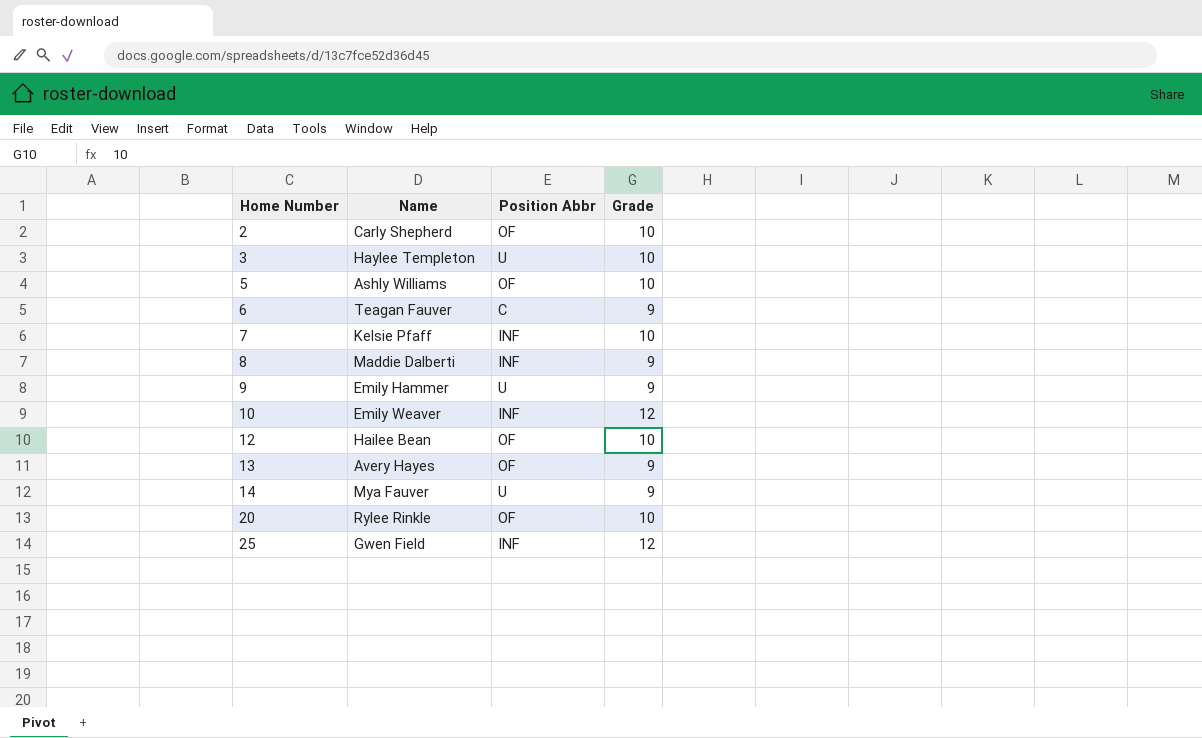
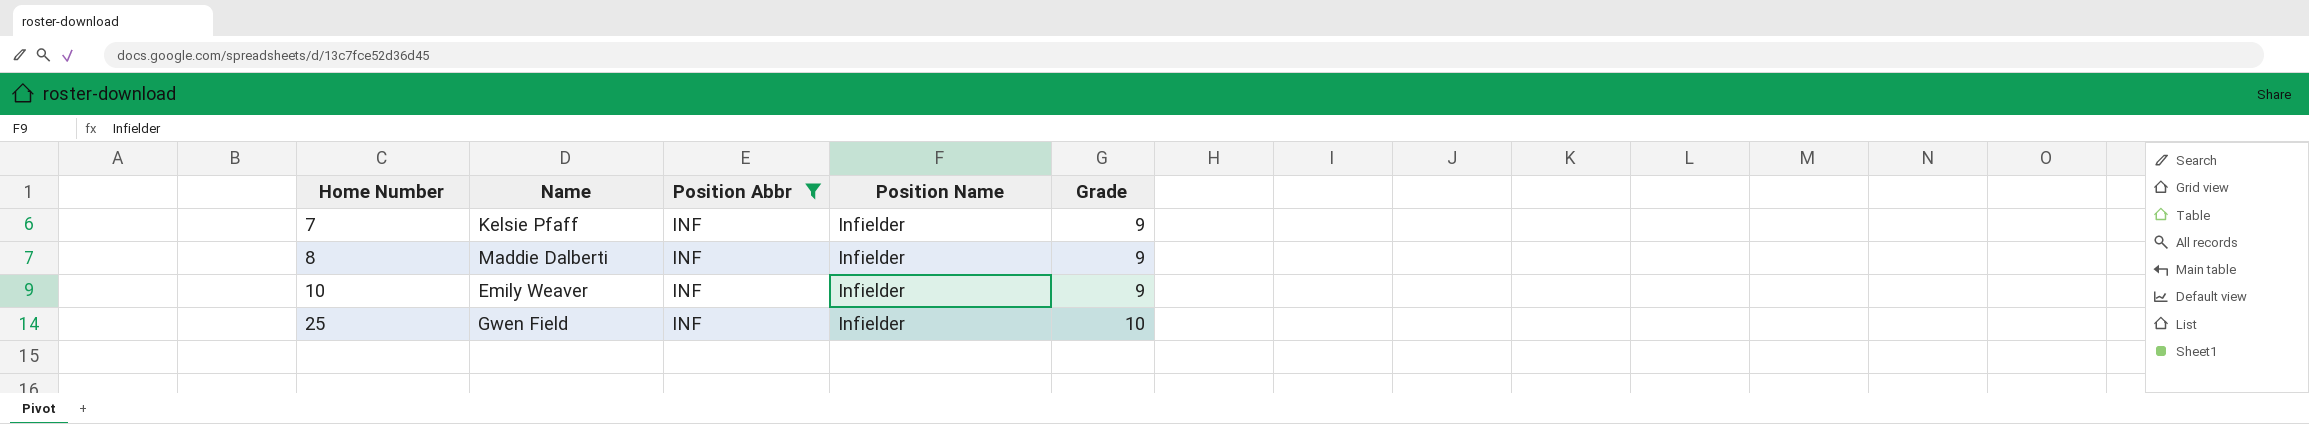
filter: none -> Position Abbr = INF
column Position Name | position: none -> 4
7 | Grade: 10 -> 9
10 | Grade: 12 -> 9
25 | Grade: 12 -> 10

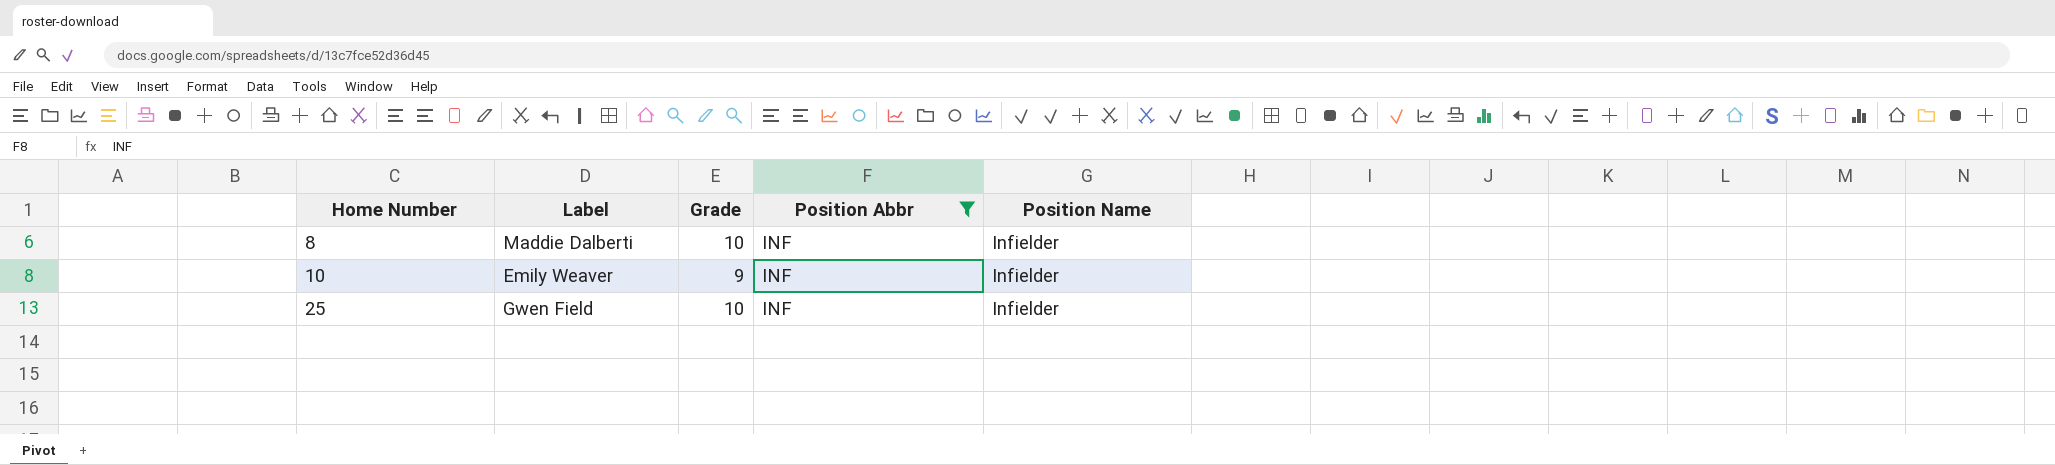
column name: Name -> Label
column Grade | position: 5 -> 3
row 7: Kelsie Pfaff | INF | Infielder | 9 -> none
8 | Grade: 9 -> 10

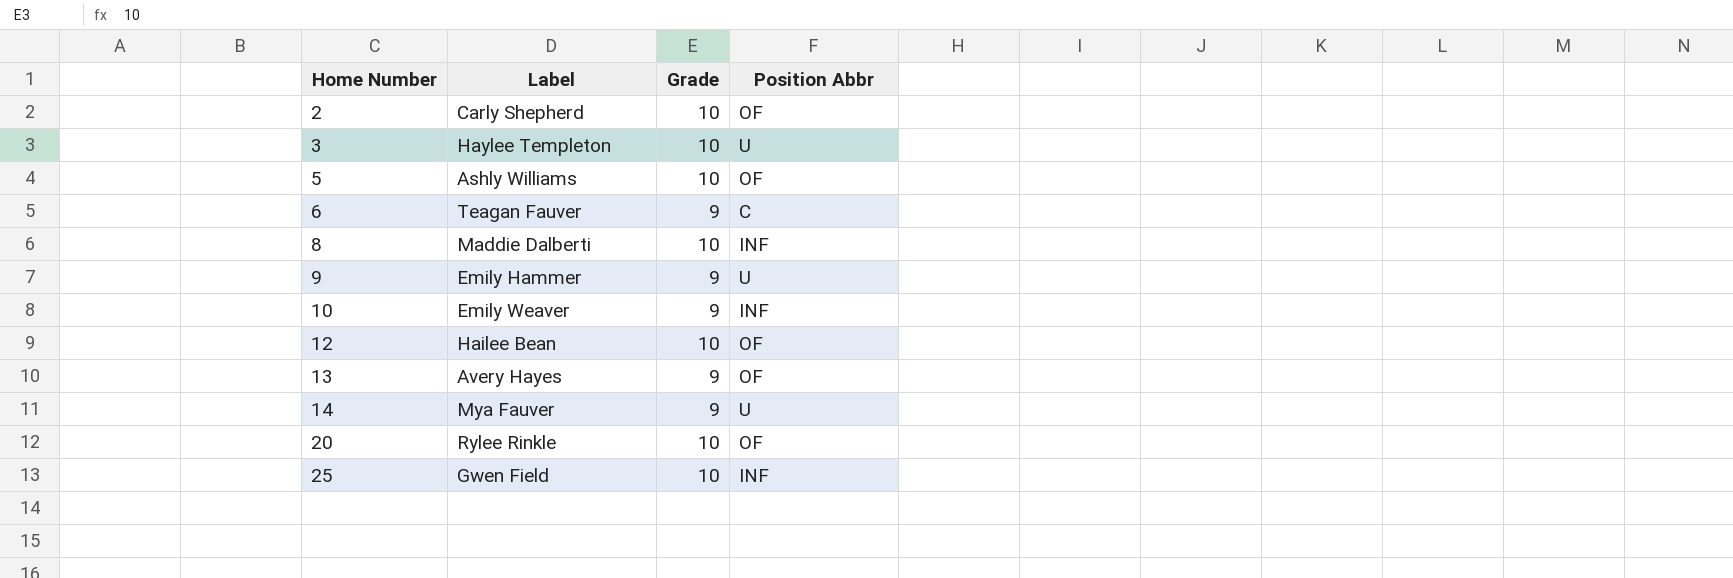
filter: Position Abbr = INF -> none
column Position Name | position: 5 -> none

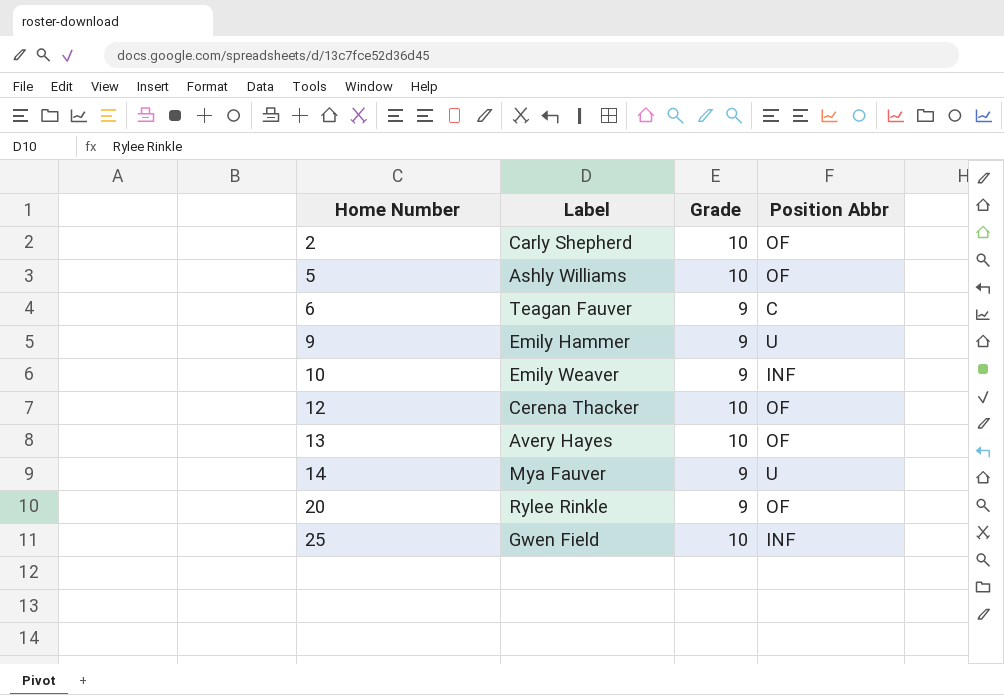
row 3: Haylee Templeton | 10 | U -> none
row 8: Maddie Dalberti | 10 | INF -> none
12 | Label: Hailee Bean -> Cerena Thacker
13 | Grade: 9 -> 10
20 | Grade: 10 -> 9

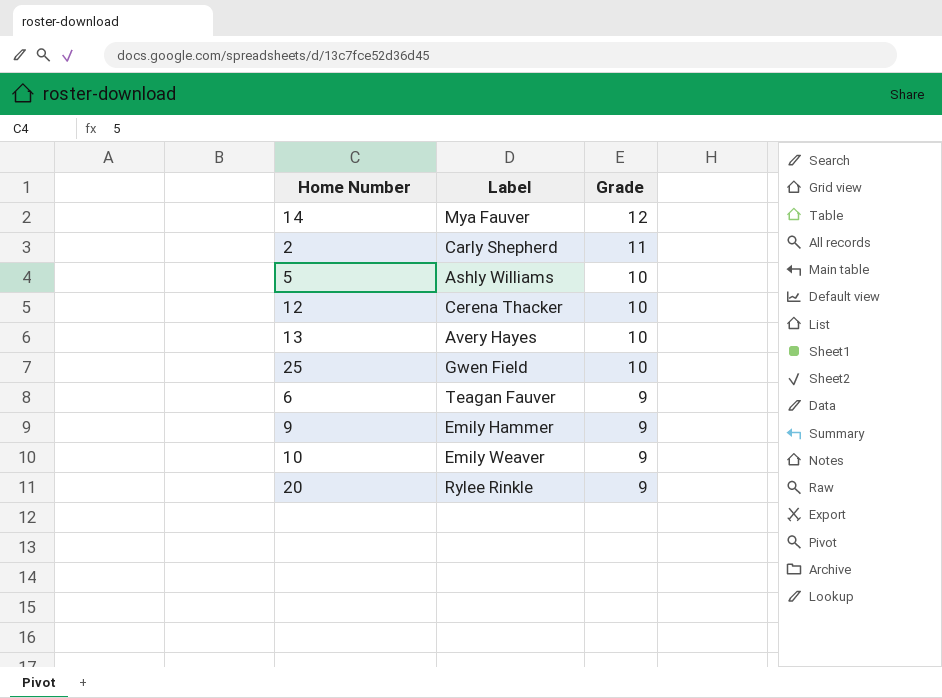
row order: Home Number ascending -> Grade descending
column Position Abbr | position: 4 -> none
14 | Grade: 9 -> 12
2 | Grade: 10 -> 11

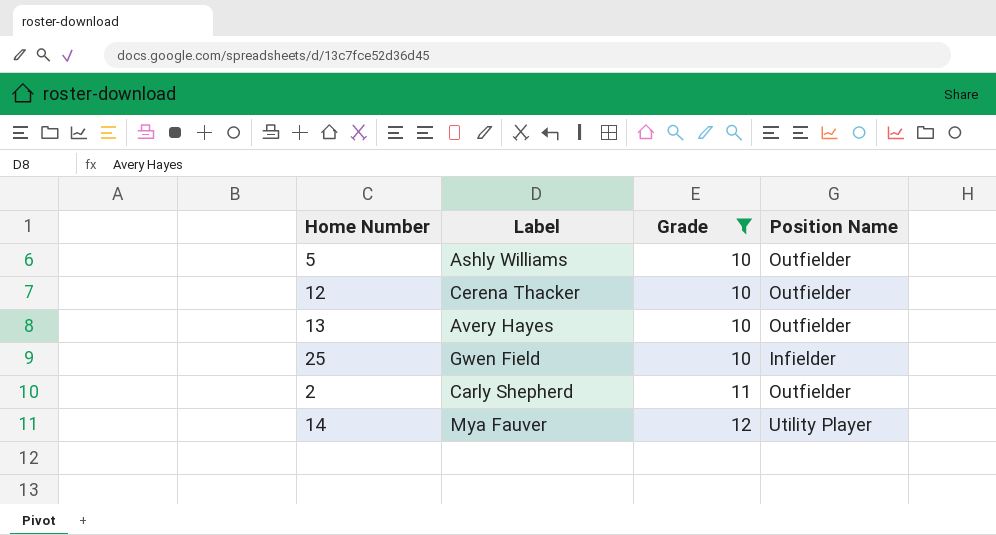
filter: none -> Grade != 9
row order: Grade descending -> Grade ascending
column Position Name | position: none -> 4

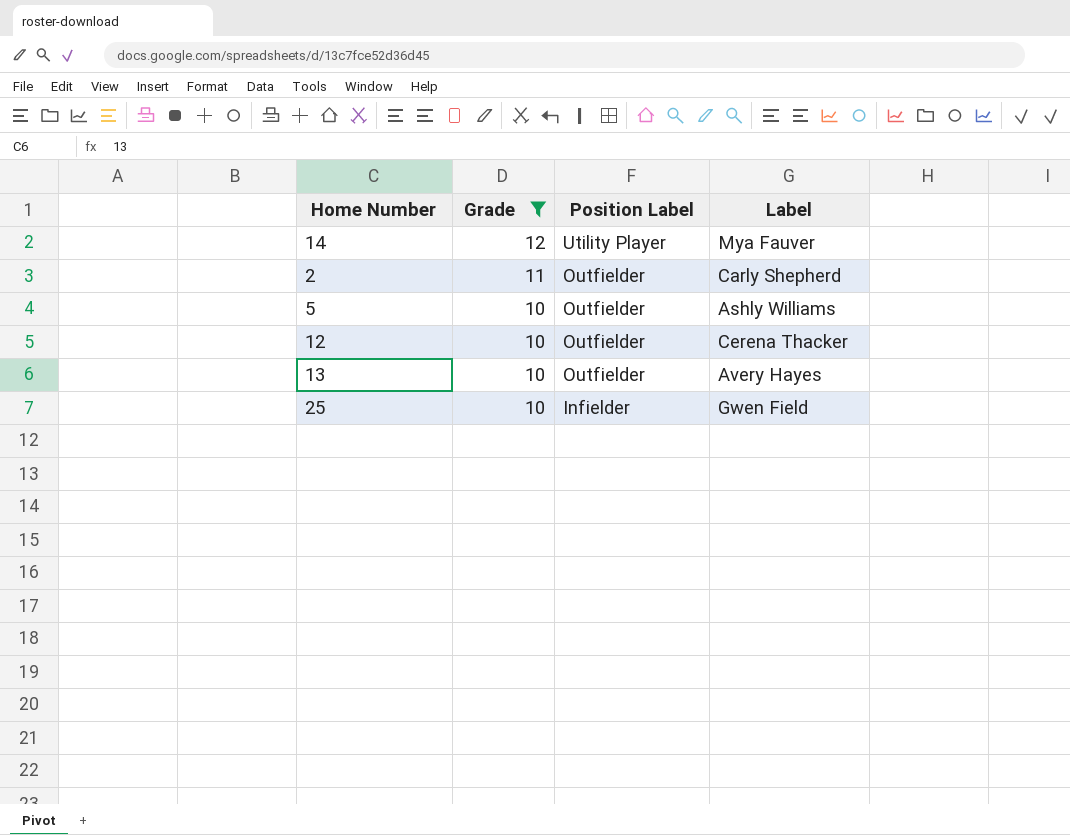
row order: Grade ascending -> Grade descending
column name: Position Name -> Position Label
column Label | position: 2 -> 4

